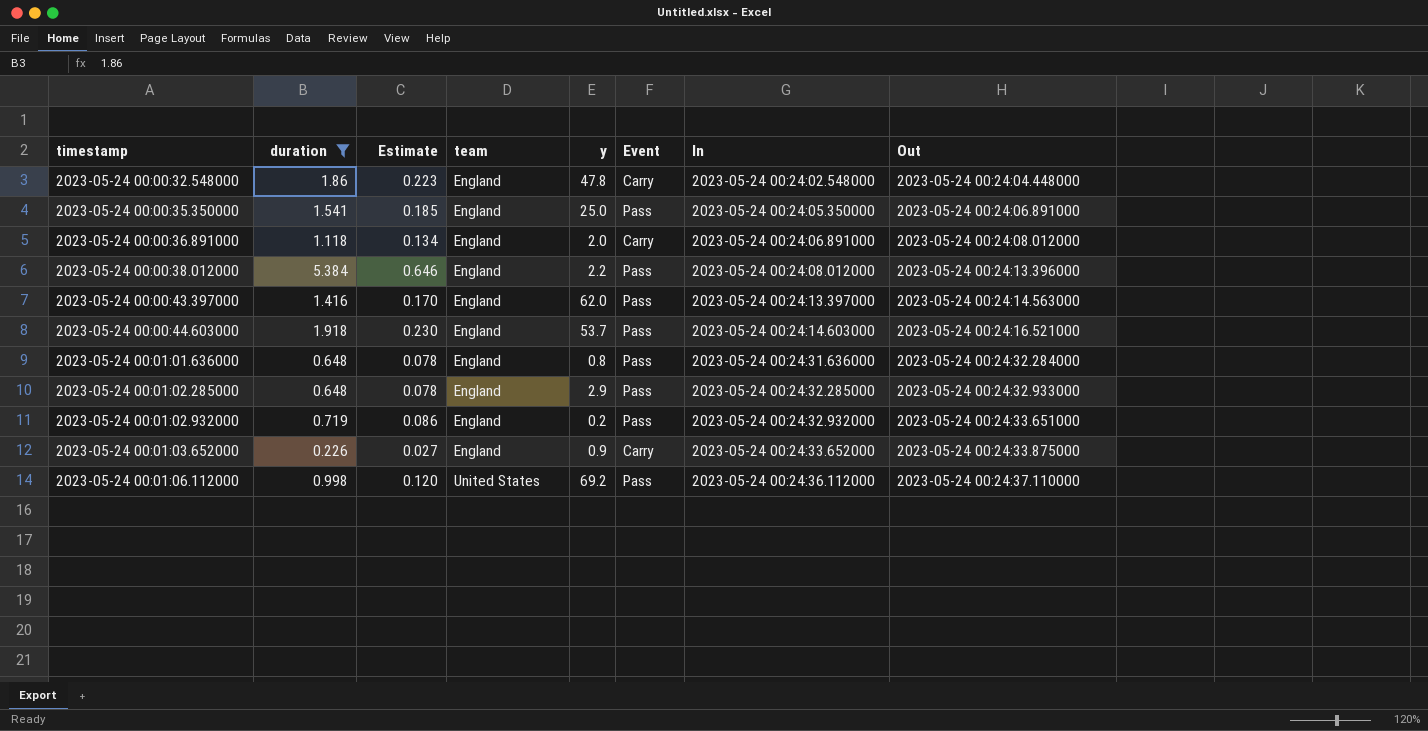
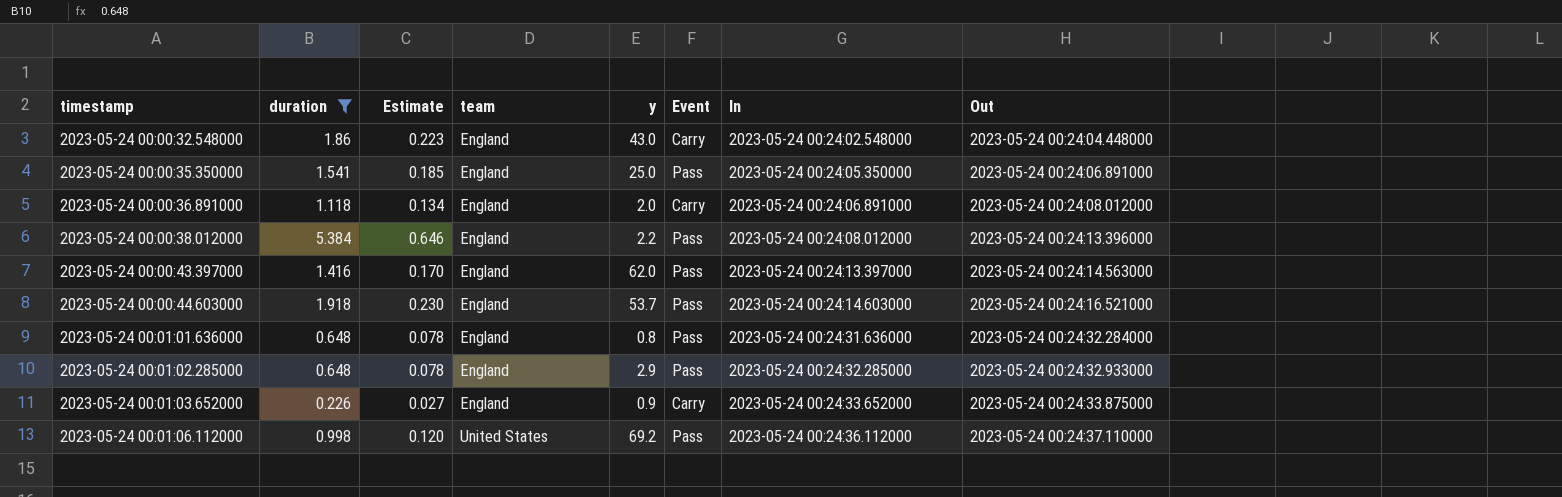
row 2023-05-24 00:01:02.932000: 0.719 | 0.086 | England | 0.2 | Pass | 2023-05-24 00:24:32.932000 | 2023-05-24 00:24:33.651000 -> none
2023-05-24 00:00:32.548000 | y: 47.8 -> 43.0

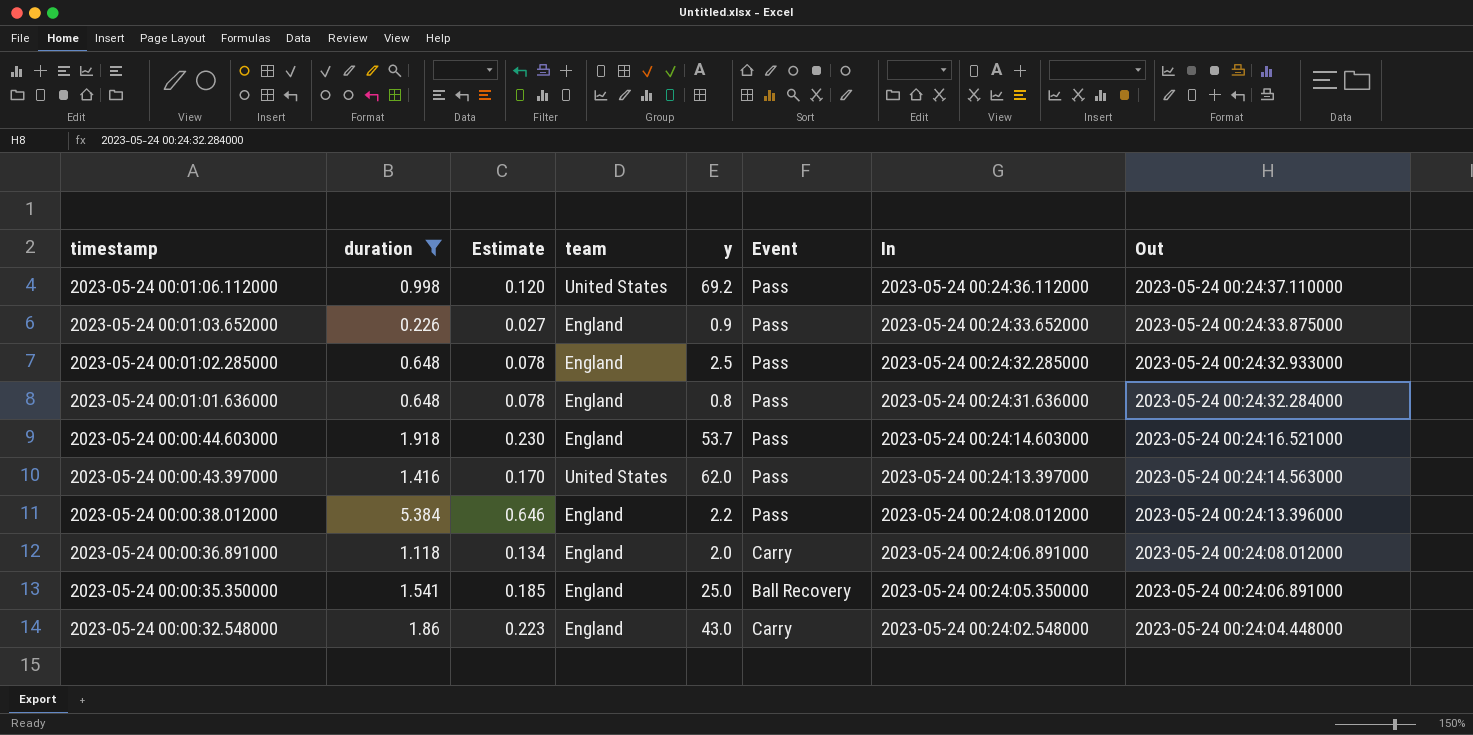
row order: timestamp ascending -> timestamp descending
2023-05-24 00:01:03.652000 | Event: Carry -> Pass
2023-05-24 00:01:02.285000 | y: 2.9 -> 2.5
2023-05-24 00:00:43.397000 | team: England -> United States
2023-05-24 00:00:35.350000 | Event: Pass -> Ball Recovery

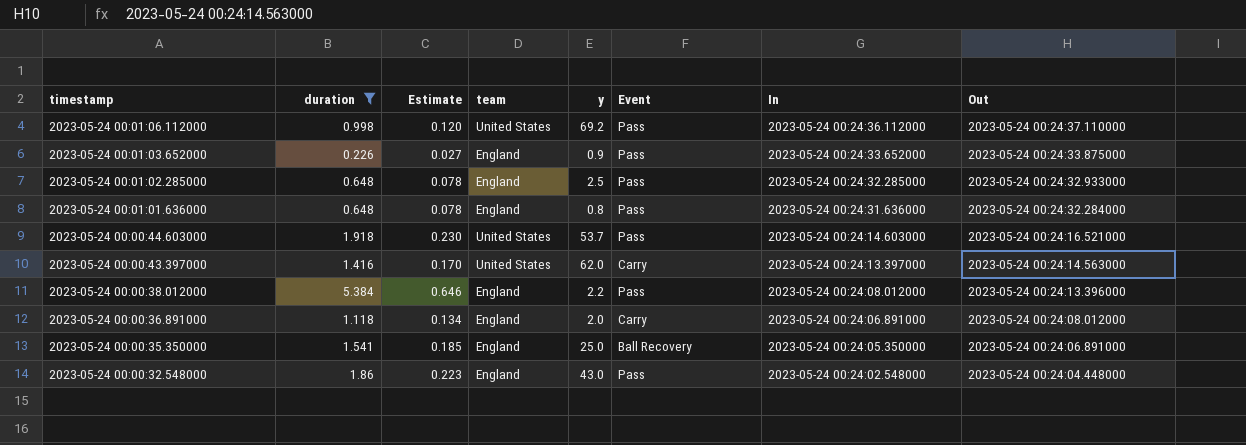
2023-05-24 00:00:44.603000 | team: England -> United States
2023-05-24 00:00:43.397000 | Event: Pass -> Carry
2023-05-24 00:00:32.548000 | Event: Carry -> Pass

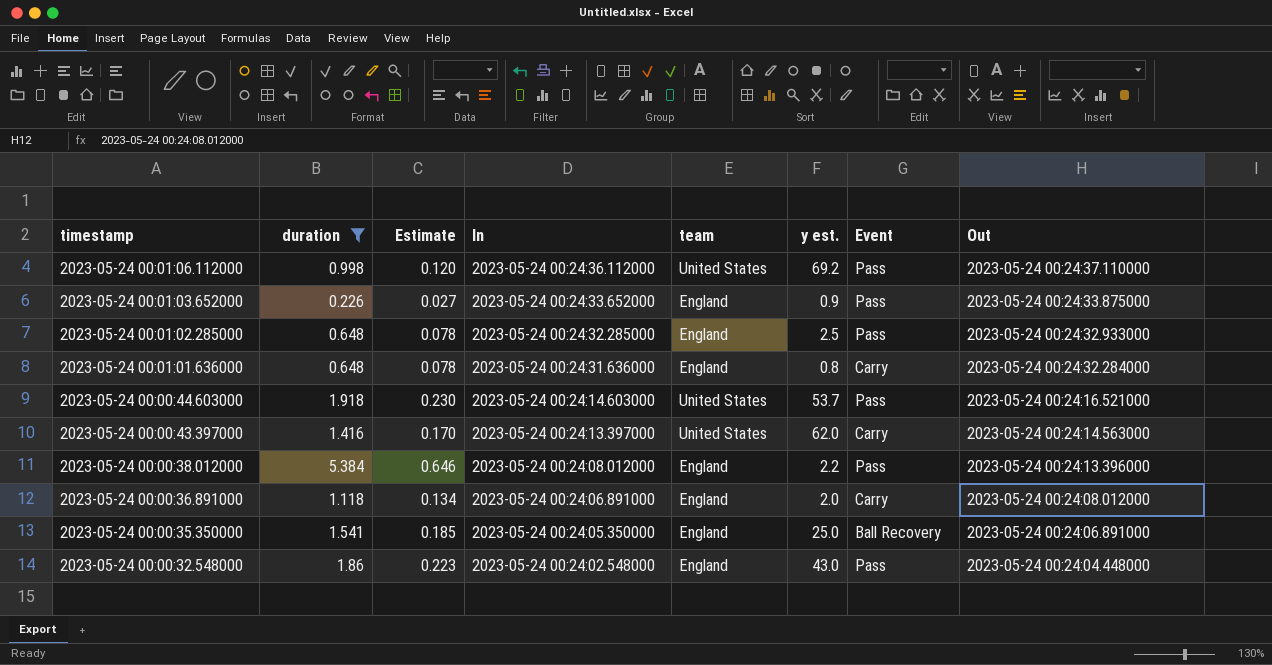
column In | position: 7 -> 4
column name: y -> y est.
2023-05-24 00:01:01.636000 | Event: Pass -> Carry

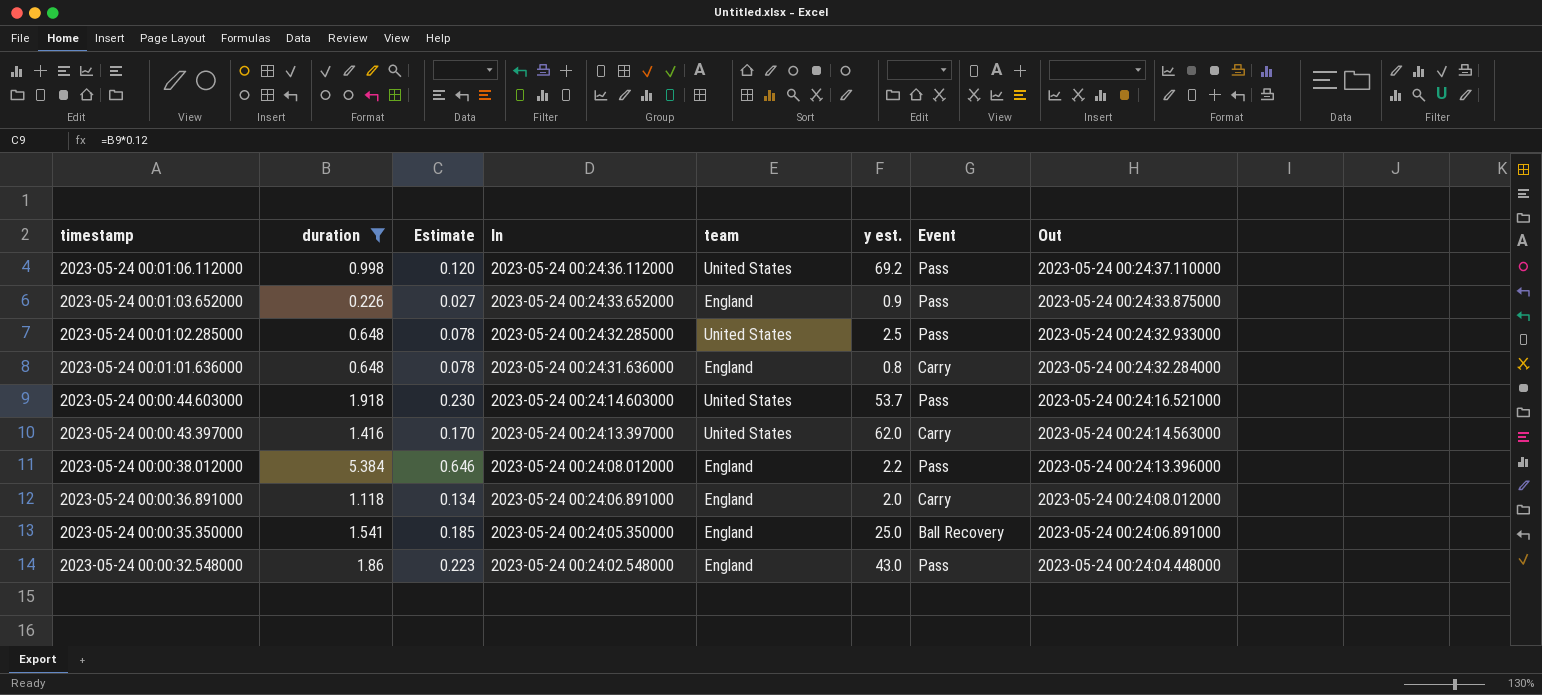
2023-05-24 00:01:02.285000 | team: England -> United States

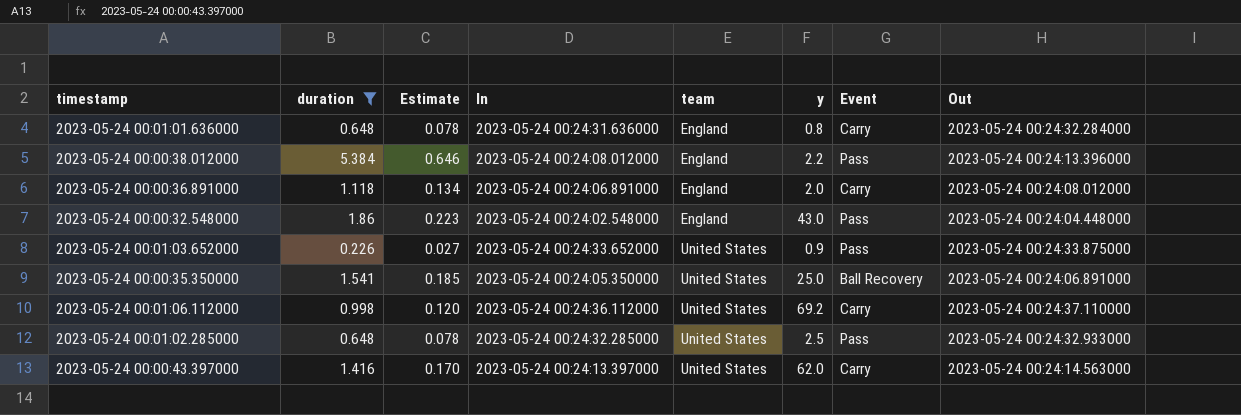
row order: timestamp descending -> team ascending
column name: y est. -> y
row 2023-05-24 00:00:44.603000: 1.918 | 0.230 | 2023-05-24 00:24:14.603000 | United States | 53.7 | Pass | 2023-05-24 00:24:16.521000 -> none
2023-05-24 00:01:03.652000 | team: England -> United States
2023-05-24 00:00:35.350000 | team: England -> United States
2023-05-24 00:01:06.112000 | Event: Pass -> Carry

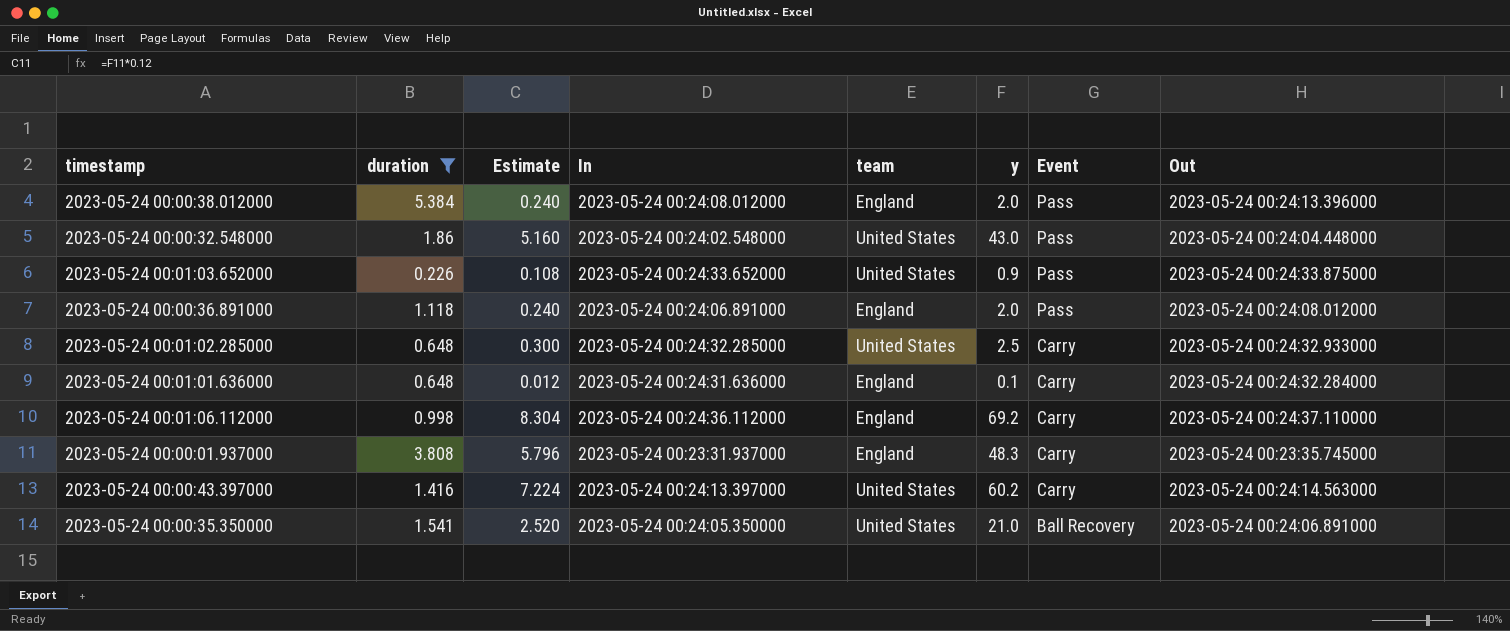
row order: team ascending -> Event descending
column Estimate | formula: [duration] * 0.12 -> [y] * 0.12
2023-05-24 00:00:38.012000 | y: 2.2 -> 2.0
2023-05-24 00:00:32.548000 | team: England -> United States
2023-05-24 00:00:36.891000 | Event: Carry -> Pass
2023-05-24 00:01:02.285000 | Event: Pass -> Carry
2023-05-24 00:01:01.636000 | y: 0.8 -> 0.1
2023-05-24 00:01:06.112000 | team: United States -> England
row 2023-05-24 00:00:01.937000: none -> 3.808 | 5.796 | 2023-05-24 00:23:31.937000 | England | 48.3 | Carry | 2023-05-24 00:23:35.745000
2023-05-24 00:00:43.397000 | y: 62.0 -> 60.2
2023-05-24 00:00:35.350000 | y: 25.0 -> 21.0

